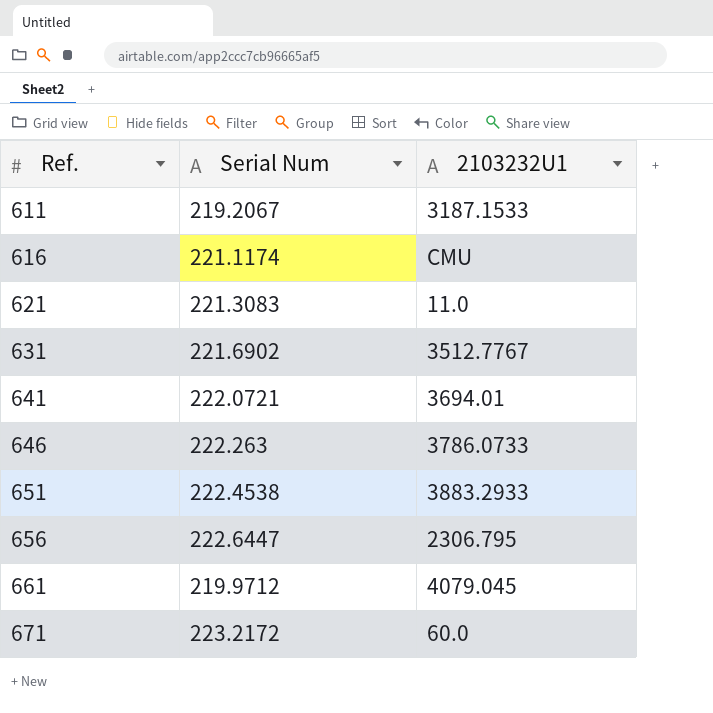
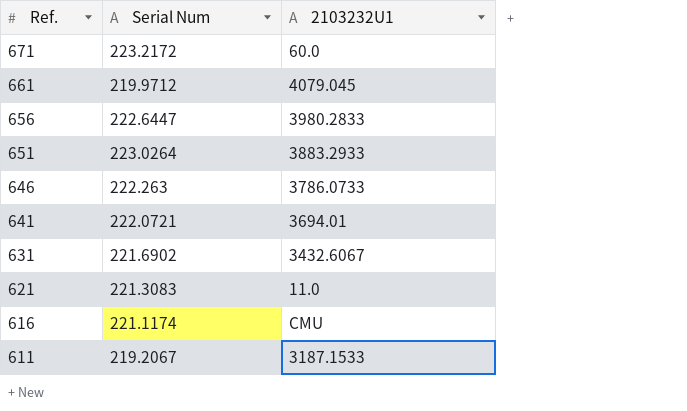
row order: Ref. ascending -> Ref. descending
656 | 2103232U1: 2306.795 -> 3980.2833
651 | Serial Num: 222.4538 -> 223.0264
631 | 2103232U1: 3512.7767 -> 3432.6067

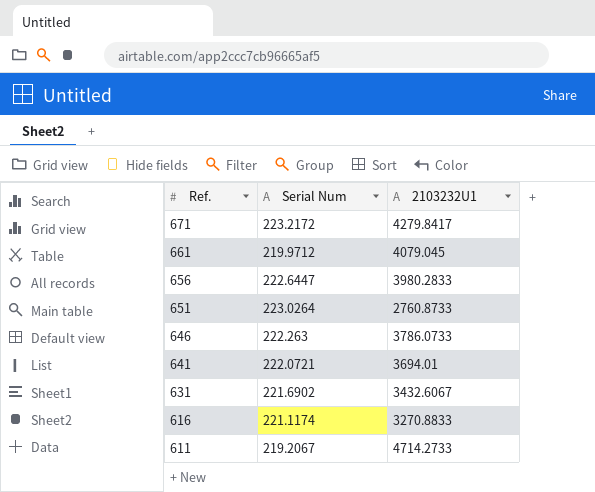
row 621: 221.3083 | 11.0 -> none
671 | 2103232U1: 60.0 -> 4279.8417
651 | 2103232U1: 3883.2933 -> 2760.8733
616 | 2103232U1: CMU -> 3270.8833
611 | 2103232U1: 3187.1533 -> 4714.2733

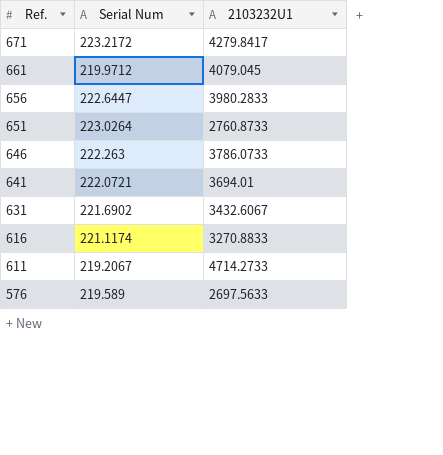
row 576: none -> 219.589 | 2697.5633

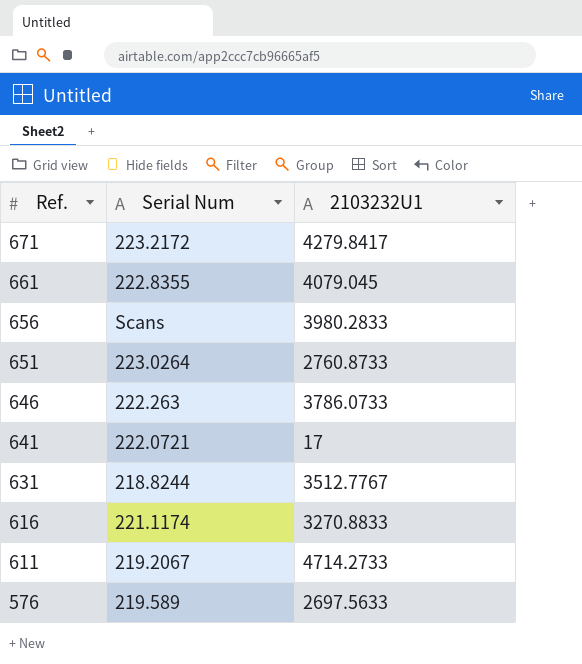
661 | Serial Num: 219.9712 -> 222.8355
656 | Serial Num: 222.6447 -> Scans
641 | 2103232U1: 3694.01 -> 17
631 | Serial Num: 221.6902 -> 218.8244
631 | 2103232U1: 3432.6067 -> 3512.7767

